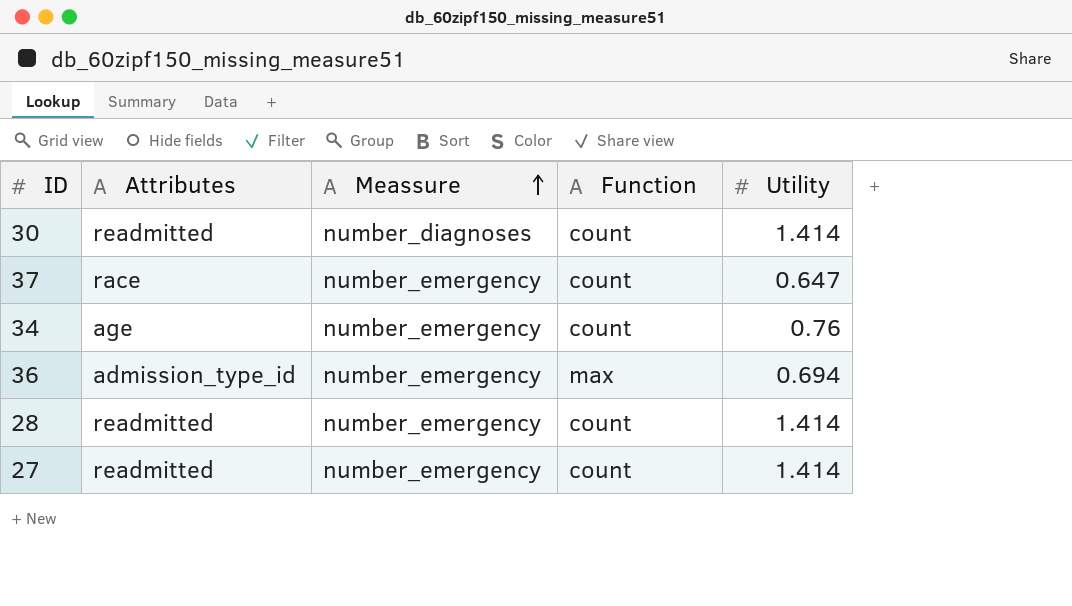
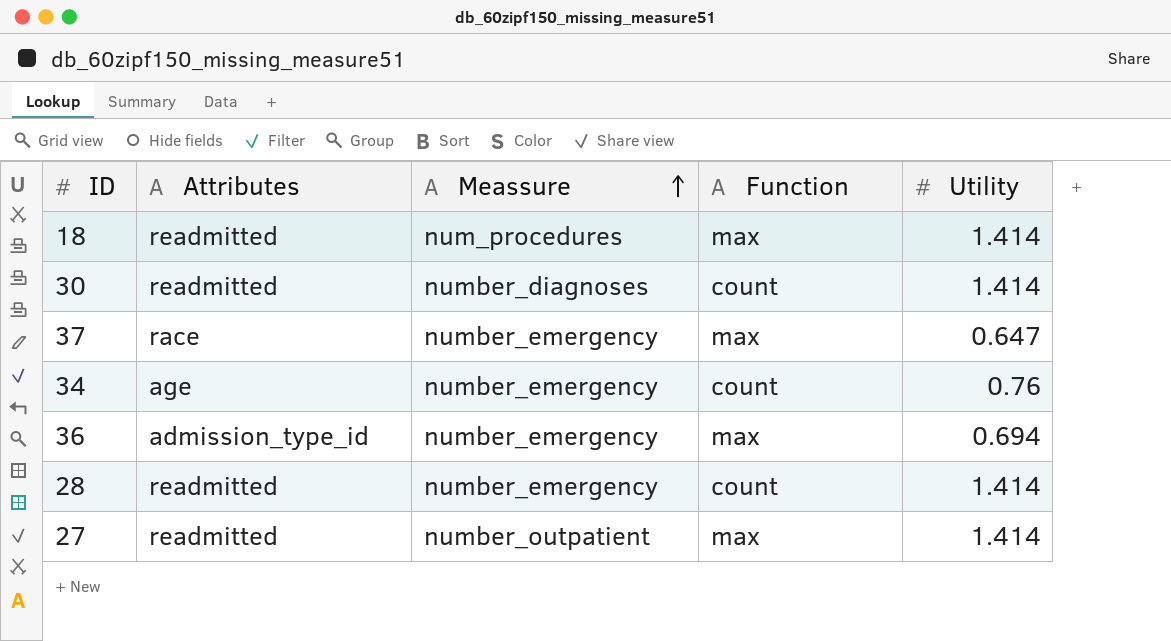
row 18: none -> readmitted | num_procedures | max | 1.414
37 | Function: count -> max
27 | Meassure: number_emergency -> number_outpatient
27 | Function: count -> max

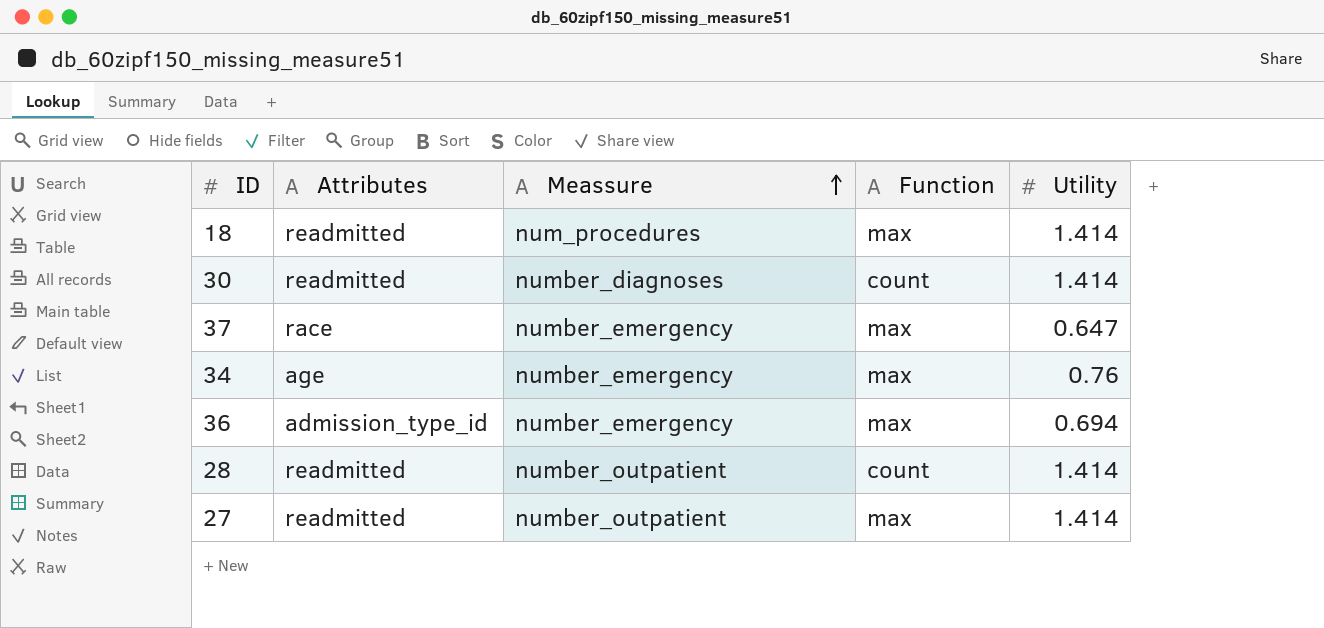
34 | Function: count -> max
28 | Meassure: number_emergency -> number_outpatient

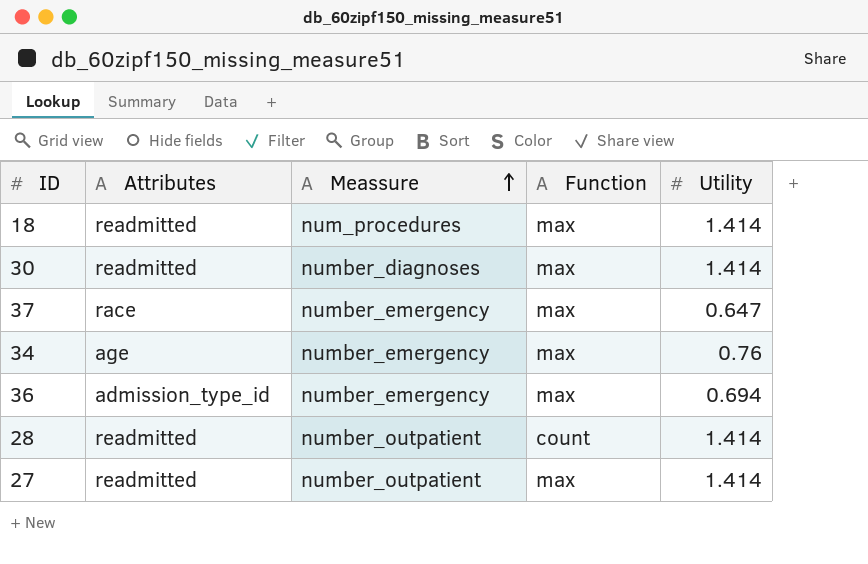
30 | Function: count -> max

